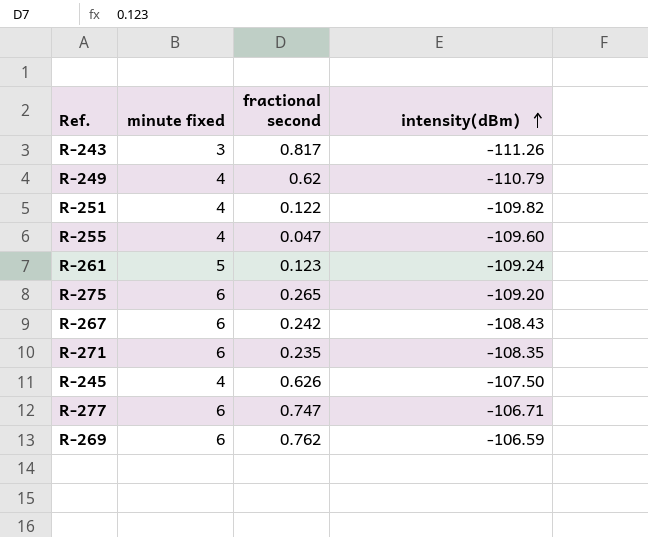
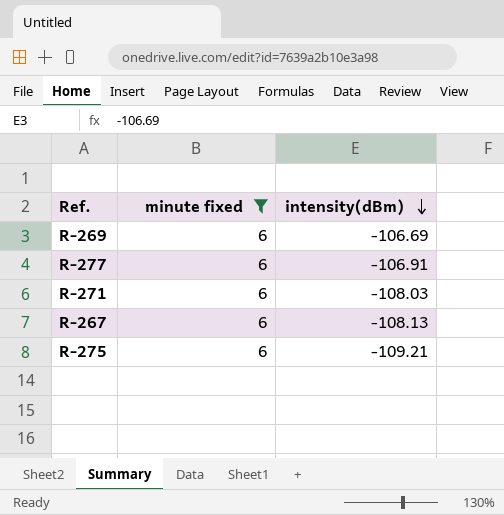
filter: none -> minute fixed = 6
row order: intensity(dBm) ascending -> intensity(dBm) descending
column fractional second | position: 3 -> none
R-269 | intensity(dBm): -106.59 -> -106.69
R-277 | intensity(dBm): -106.71 -> -106.91
R-271 | intensity(dBm): -108.35 -> -108.03
R-267 | intensity(dBm): -108.43 -> -108.13
R-275 | intensity(dBm): -109.20 -> -109.21

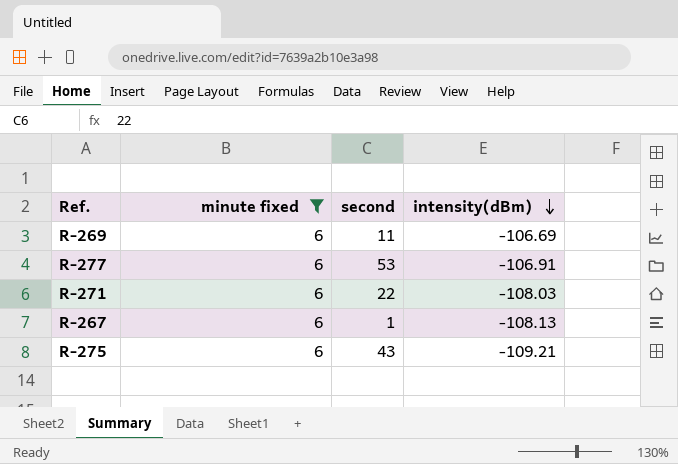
column second | position: none -> 3

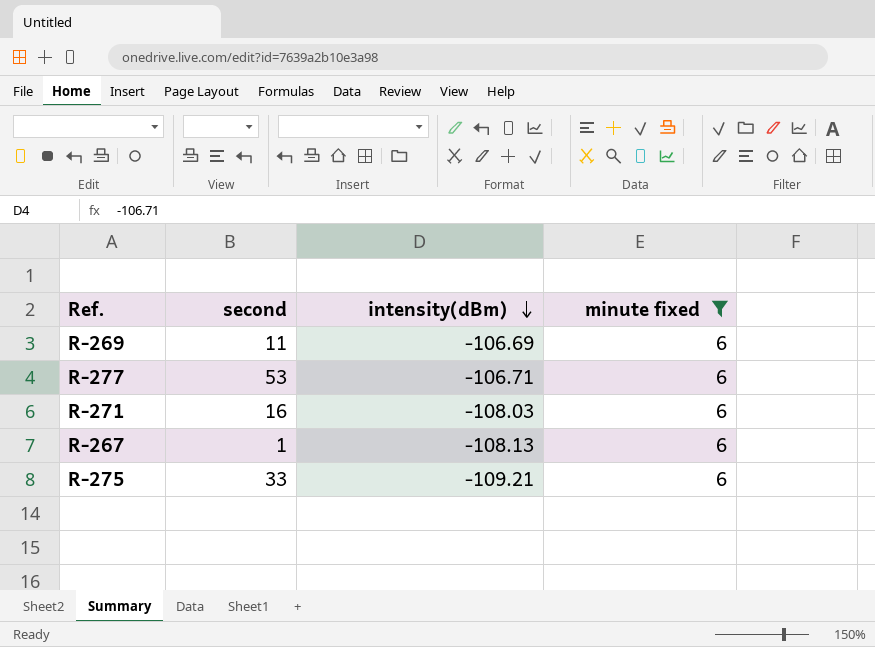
column minute fixed | position: 2 -> 4
R-277 | intensity(dBm): -106.91 -> -106.71
R-271 | second: 22 -> 16
R-275 | second: 43 -> 33

